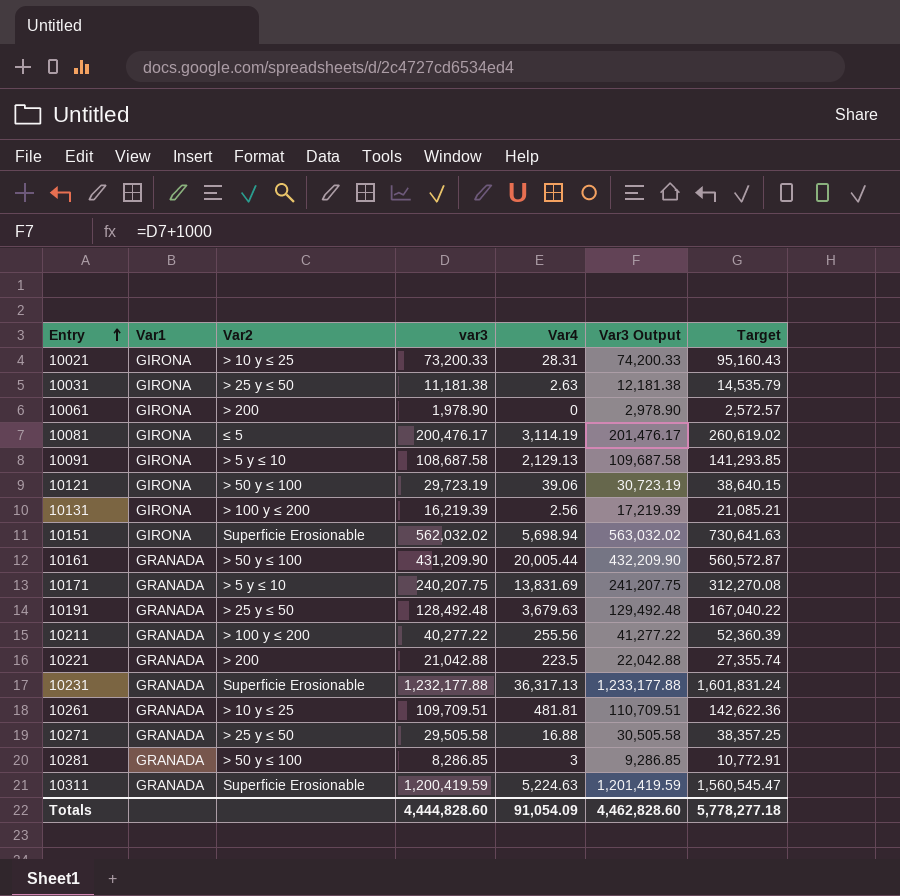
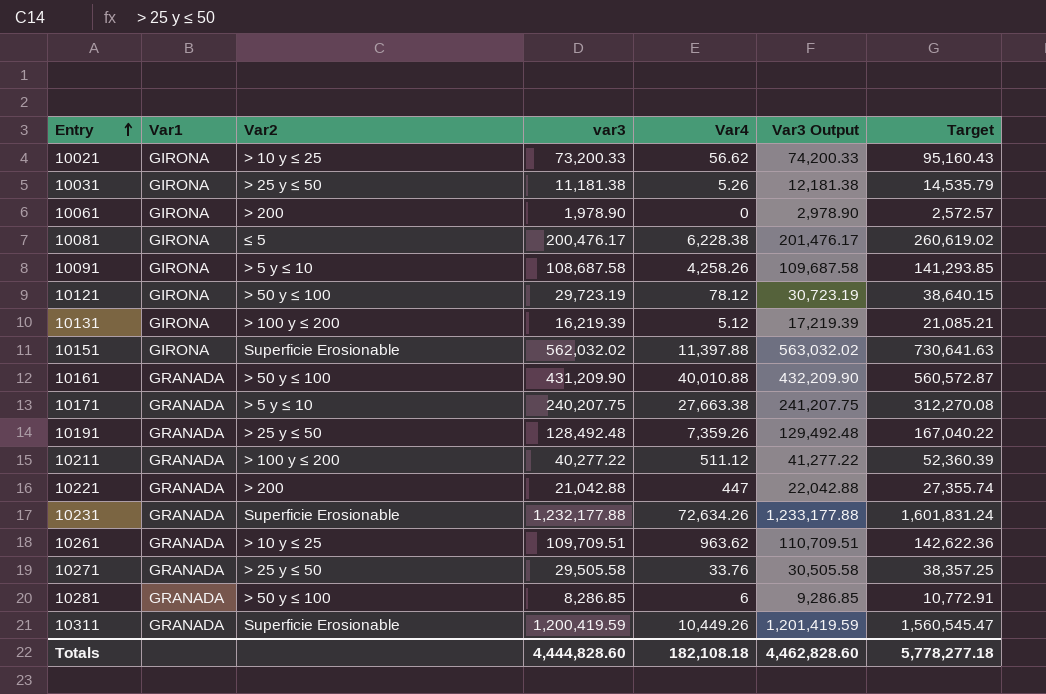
10021 | Var4: 28.31 -> 56.62
10031 | Var4: 2.63 -> 5.26
10081 | Var4: 3,114.19 -> 6,228.38
10091 | Var4: 2,129.13 -> 4,258.26
10121 | Var4: 39.06 -> 78.12
10131 | Var4: 2.56 -> 5.12
10151 | Var4: 5,698.94 -> 11,397.88
10161 | Var4: 20,005.44 -> 40,010.88
10171 | Var4: 13,831.69 -> 27,663.38
10191 | Var4: 3,679.63 -> 7,359.26
10211 | Var4: 255.56 -> 511.12
10221 | Var4: 223.5 -> 447
10231 | Var4: 36,317.13 -> 72,634.26
10261 | Var4: 481.81 -> 963.62
10271 | Var4: 16.88 -> 33.76
10281 | Var4: 3 -> 6
10311 | Var4: 5,224.63 -> 10,449.26
Totals | Var4: 91,054.09 -> 182,108.18

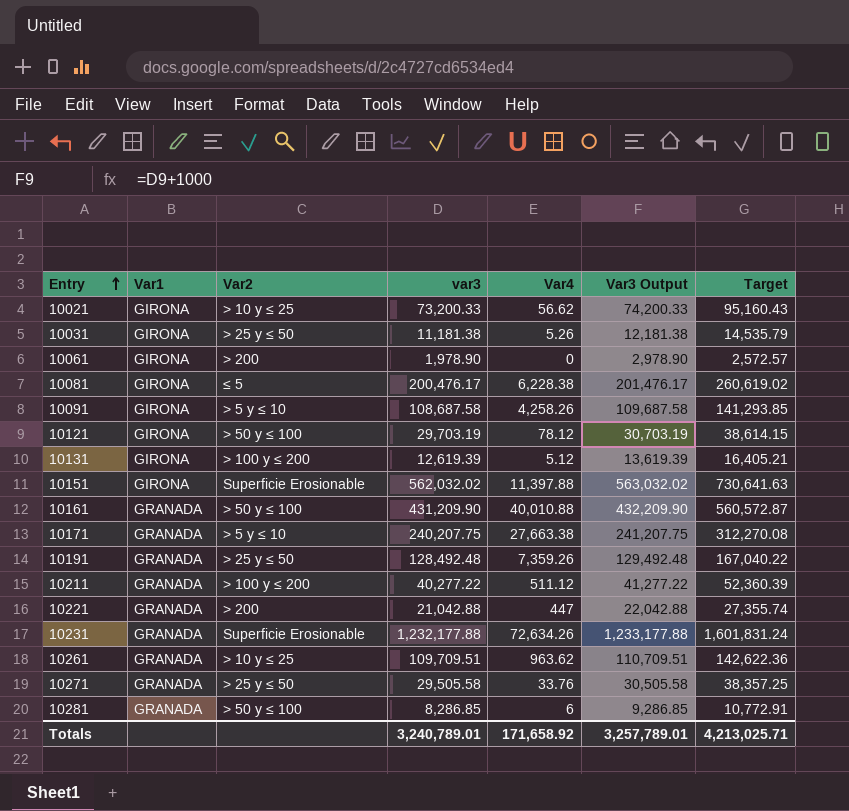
row 10311: GRANADA | Superficie Erosionable | 1,200,419.59 | 10,449.26 | 1,201,419.59 | 1,560,545.47 -> none
10121 | var3: 29,723.19 -> 29,703.19
10121 | Var3 Output: 30,723.19 -> 30,703.19
10121 | Target: 38,640.15 -> 38,614.15
10131 | var3: 16,219.39 -> 12,619.39
10131 | Var3 Output: 17,219.39 -> 13,619.39
10131 | Target: 21,085.21 -> 16,405.21
Totals | var3: 4,444,828.60 -> 3,240,789.01
Totals | Var4: 182,108.18 -> 171,658.92
Totals | Var3 Output: 4,462,828.60 -> 3,257,789.01
Totals | Target: 5,778,277.18 -> 4,213,025.71

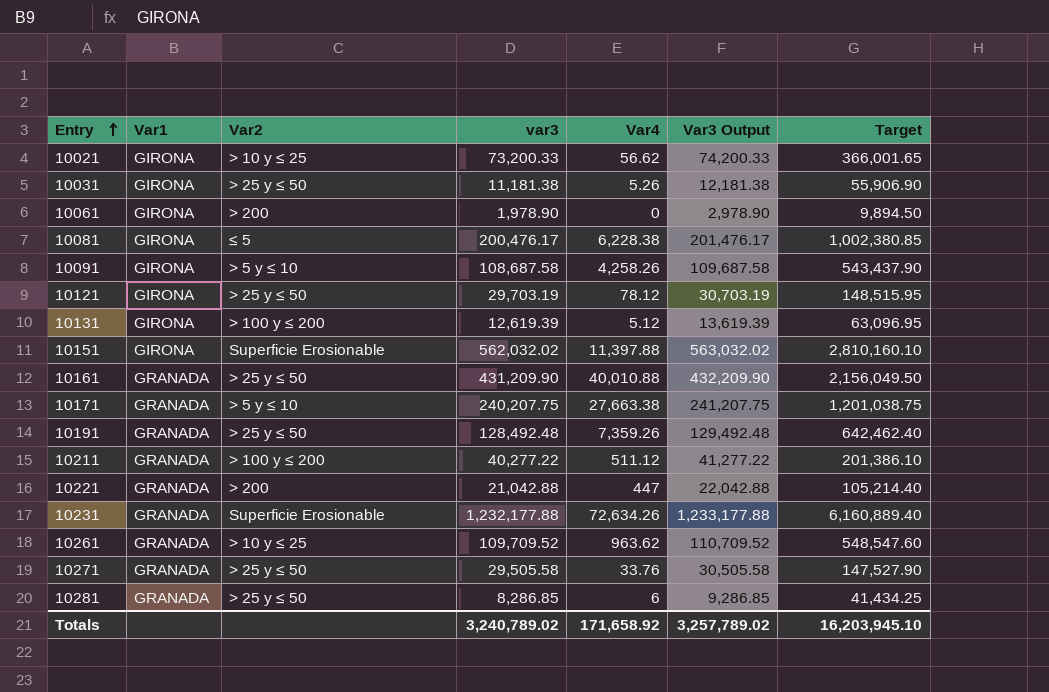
column Target | formula: [var3] * 1.3 -> [var3] * 5
10121 | Var2: > 50 y ≤ 100 -> > 25 y ≤ 50
10161 | Var2: > 50 y ≤ 100 -> > 25 y ≤ 50
10261 | var3: 109,709.51 -> 109,709.52
10261 | Var3 Output: 110,709.51 -> 110,709.52
10281 | Var2: > 50 y ≤ 100 -> > 25 y ≤ 50
Totals | var3: 3,240,789.01 -> 3,240,789.02
Totals | Var3 Output: 3,257,789.01 -> 3,257,789.02
Totals | Target: 4,213,025.71 -> 16,203,945.10

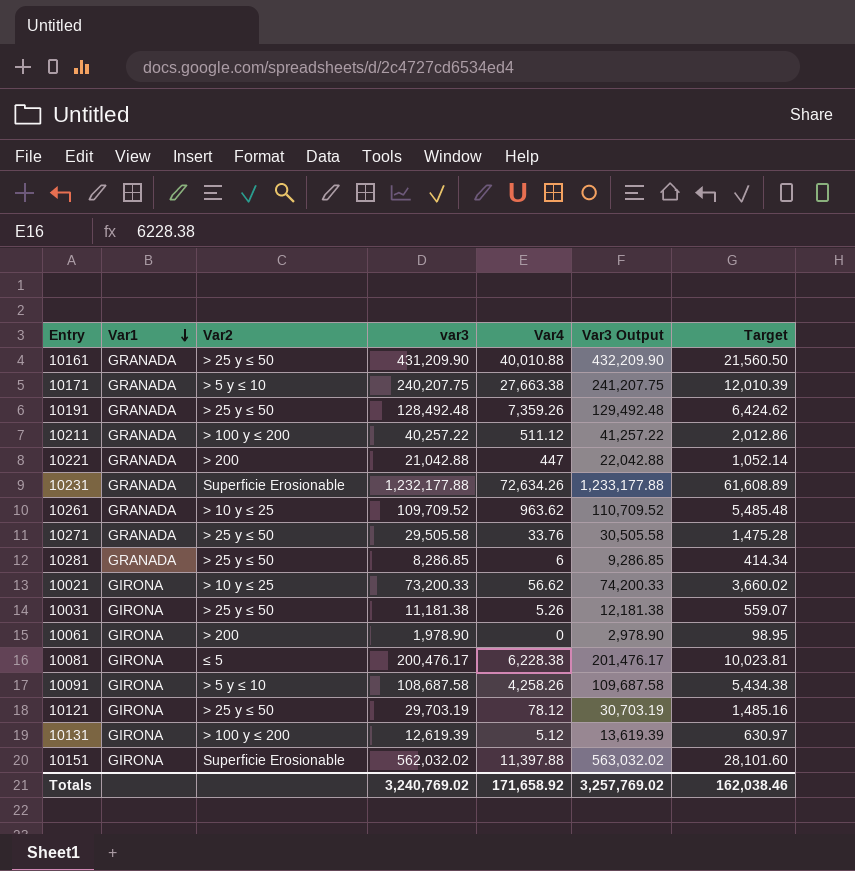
row order: Entry ascending -> Var1 descending
column Target | formula: [var3] * 5 -> [var3] * 0.05
10211 | var3: 40,277.22 -> 40,257.22
10211 | Var3 Output: 41,277.22 -> 41,257.22
Totals | var3: 3,240,789.02 -> 3,240,769.02
Totals | Var3 Output: 3,257,789.02 -> 3,257,769.02
Totals | Target: 16,203,945.10 -> 162,038.46

